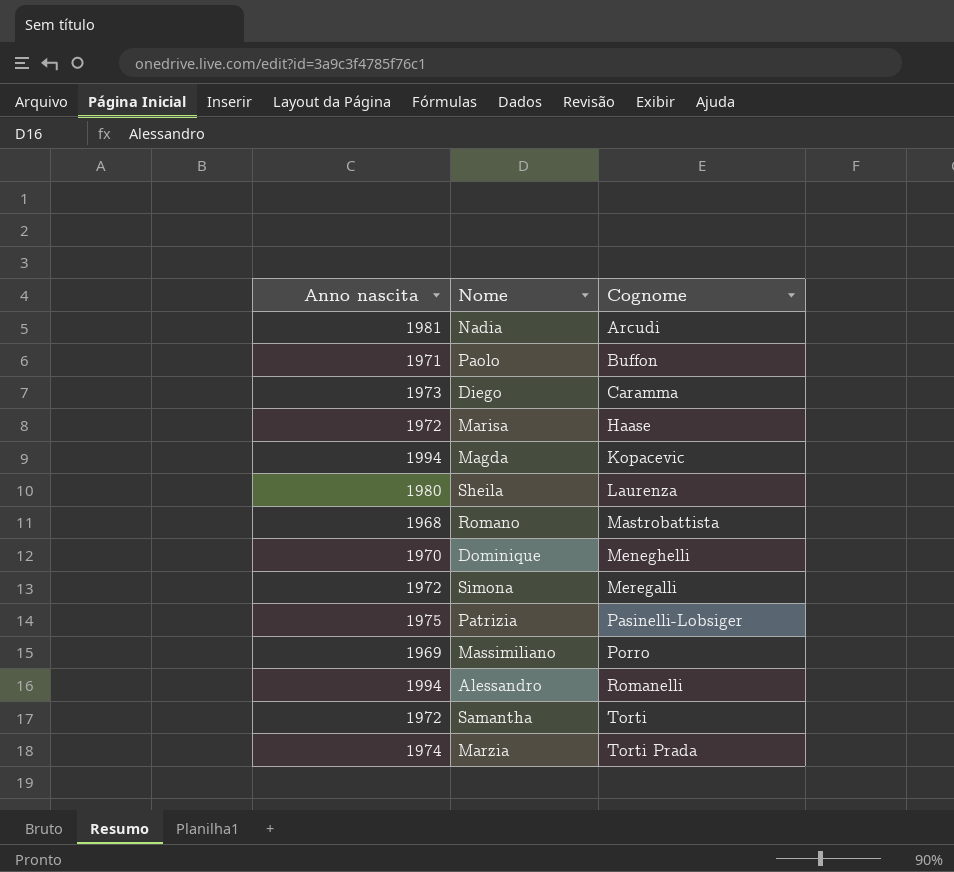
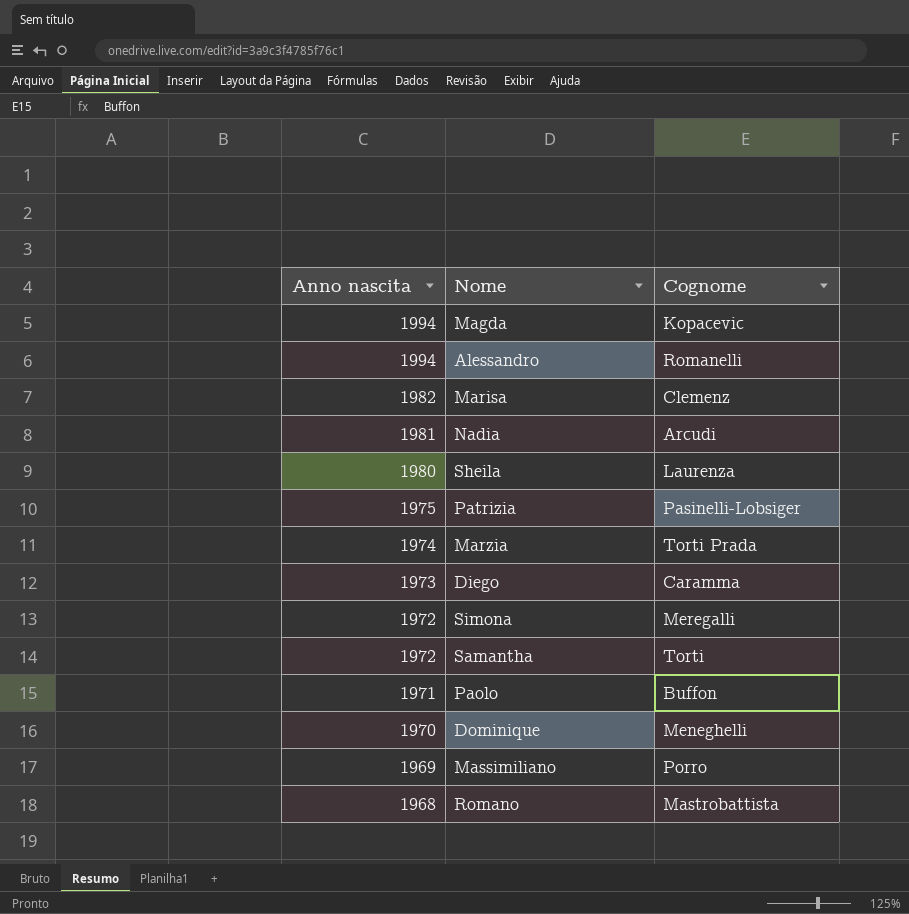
row order: Cognome ascending -> Anno nascita descending
Marisa | Anno nascita: 1972 -> 1982
Marisa | Cognome: Haase -> Clemenz

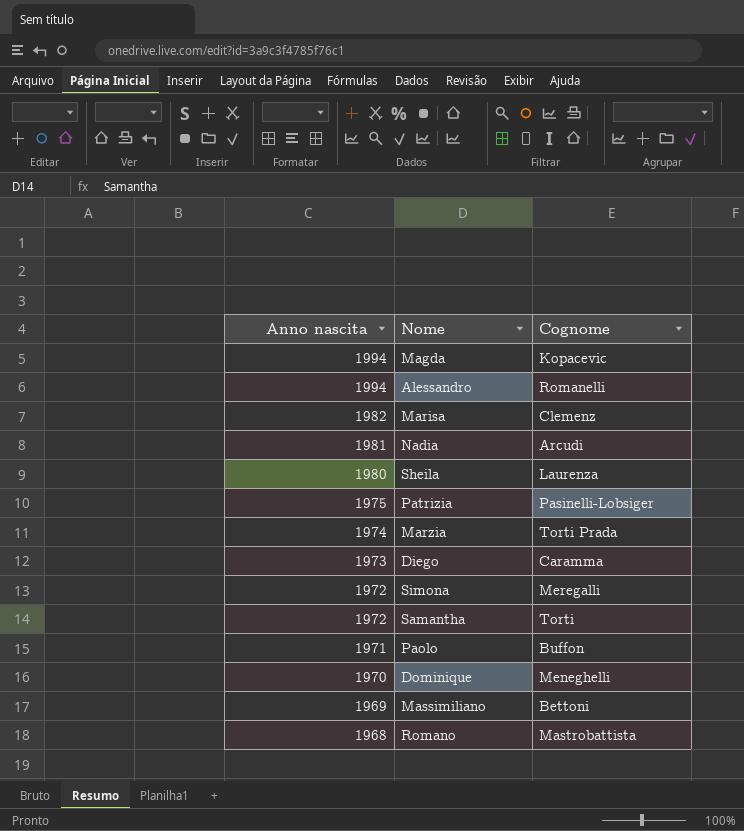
Massimiliano | Cognome: Porro -> Bettoni

